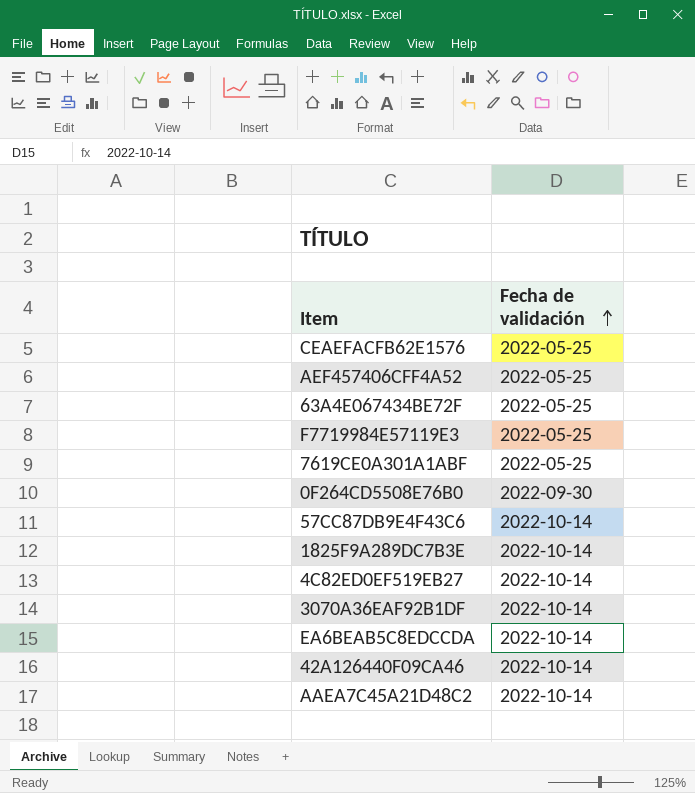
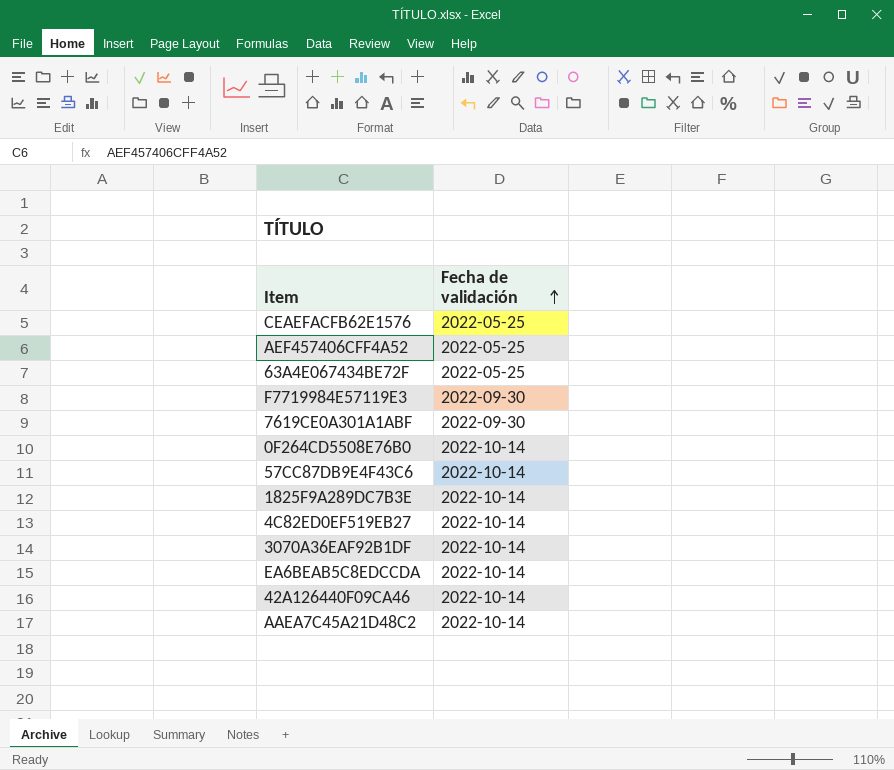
F7719984E57119E3 | Fecha de validación: 2022-05-25 -> 2022-09-30
7619CE0A301A1ABF | Fecha de validación: 2022-05-25 -> 2022-09-30
0F264CD5508E76B0 | Fecha de validación: 2022-09-30 -> 2022-10-14

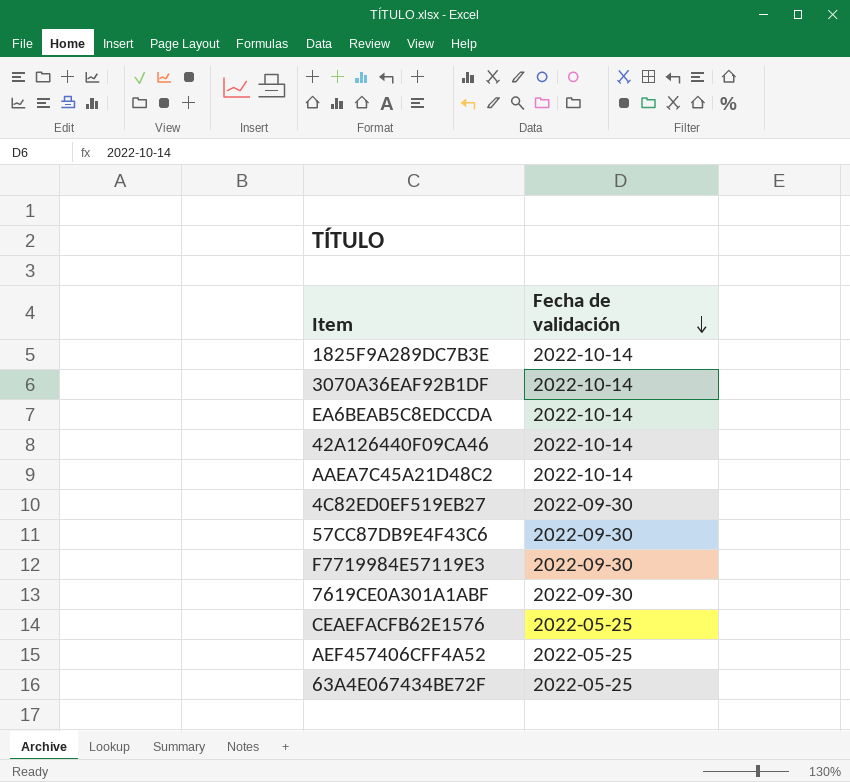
row order: Fecha de validación ascending -> Fecha de validación descending
row 0F264CD5508E76B0: 2022-10-14 -> none
4C82ED0EF519EB27 | Fecha de validación: 2022-10-14 -> 2022-09-30
57CC87DB9E4F43C6 | Fecha de validación: 2022-10-14 -> 2022-09-30

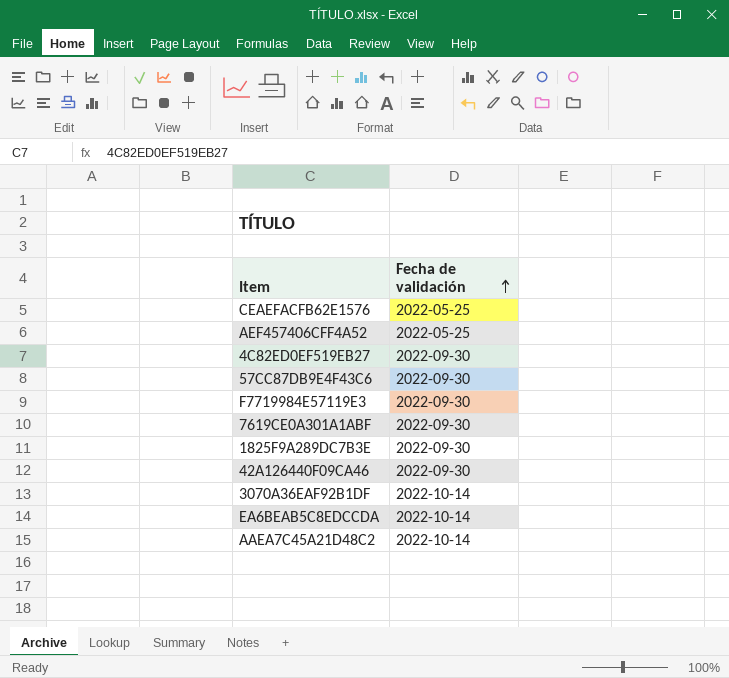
row order: Fecha de validación descending -> Fecha de validación ascending
row 63A4E067434BE72F: 2022-05-25 -> none
1825F9A289DC7B3E | Fecha de validación: 2022-10-14 -> 2022-09-30
42A126440F09CA46 | Fecha de validación: 2022-10-14 -> 2022-09-30

